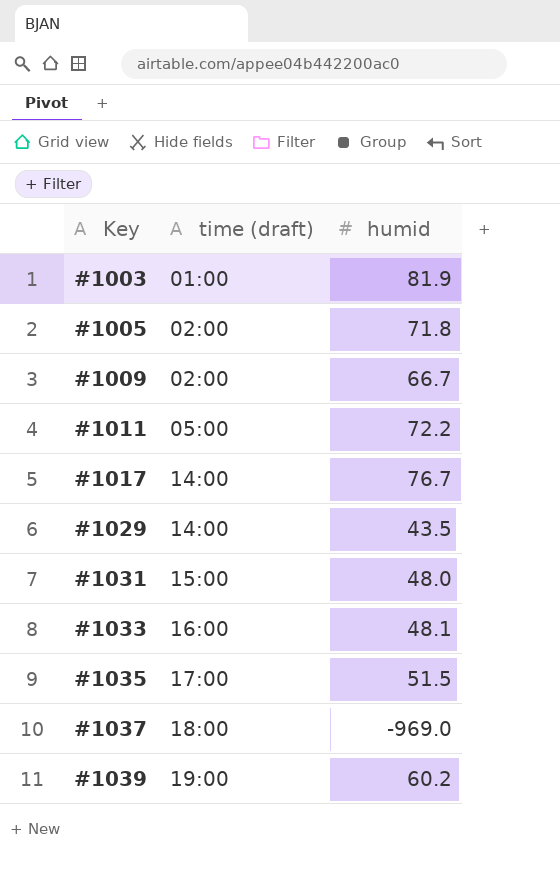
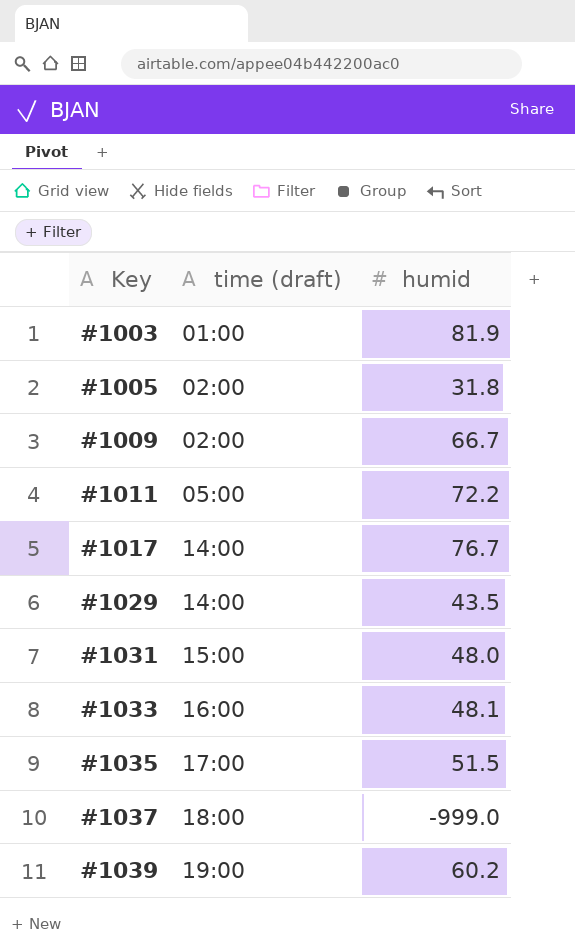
#1005 | humid: 71.8 -> 31.8
#1037 | humid: -969.0 -> -999.0

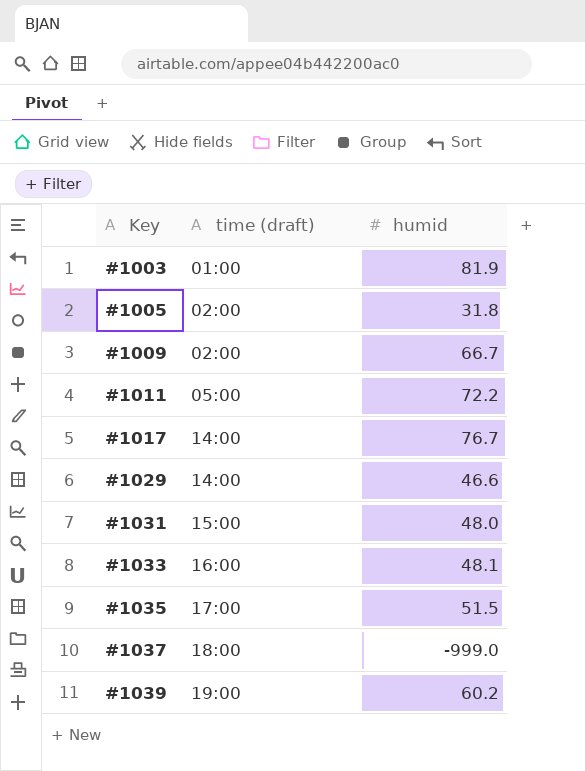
#1029 | humid: 43.5 -> 46.6

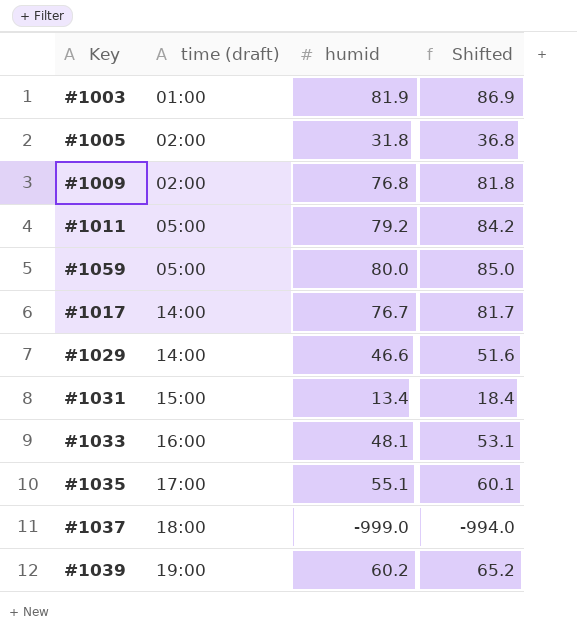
column Shifted | formula: none -> [humid] + 5
#1009 | humid: 66.7 -> 76.8
#1011 | humid: 72.2 -> 79.2
row #1059: none -> 05:00 | 80.0 | 85.0
#1031 | humid: 48.0 -> 13.4
#1035 | humid: 51.5 -> 55.1

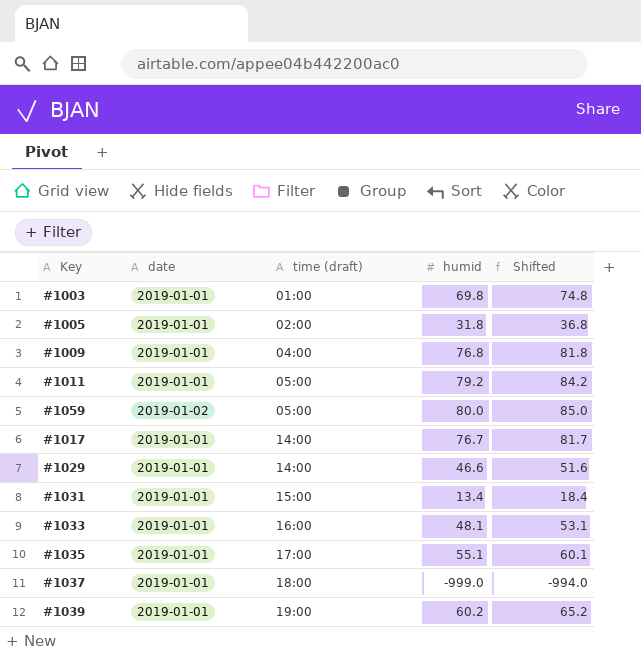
column date | position: none -> 2
#1003 | humid: 81.9 -> 69.8
#1003 | Shifted: 86.9 -> 74.8
#1009 | time (draft): 02:00 -> 04:00

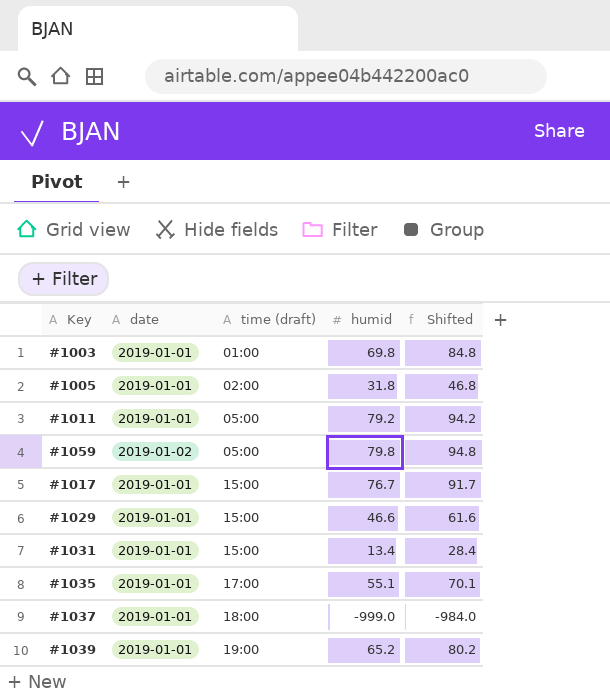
column Shifted | formula: [humid] + 5 -> [humid] + 15
row #1009: 2019-01-01 | 04:00 | 76.8 | 81.8 -> none
row #1033: 2019-01-01 | 16:00 | 48.1 | 53.1 -> none
#1059 | humid: 80.0 -> 79.8
#1017 | time (draft): 14:00 -> 15:00
#1029 | time (draft): 14:00 -> 15:00
#1039 | humid: 60.2 -> 65.2

